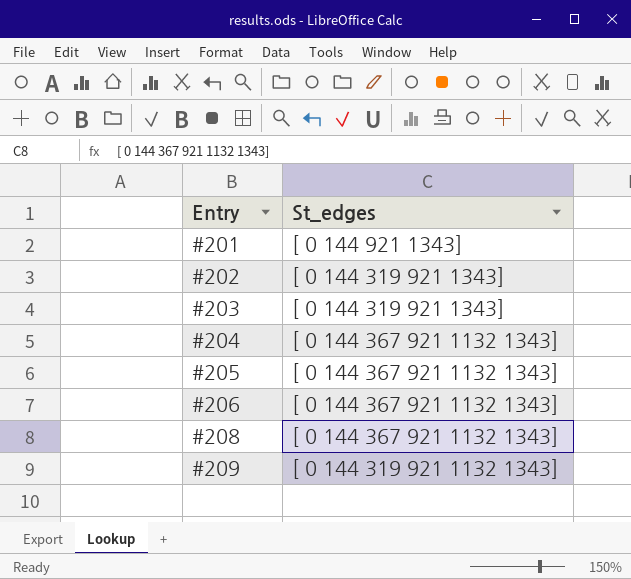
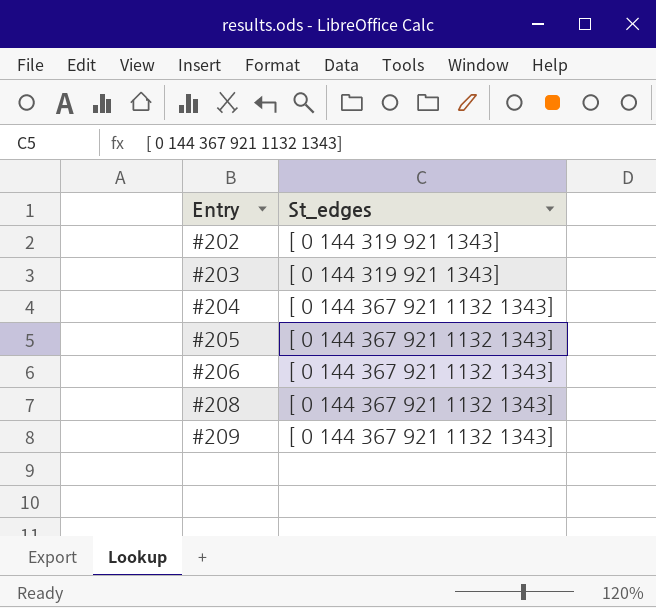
row #201: [ 0 144 921 1343] -> none
#209 | St_edges: [ 0 144 319 921 1132 1343] -> [ 0 144 367 921 1132 1343]

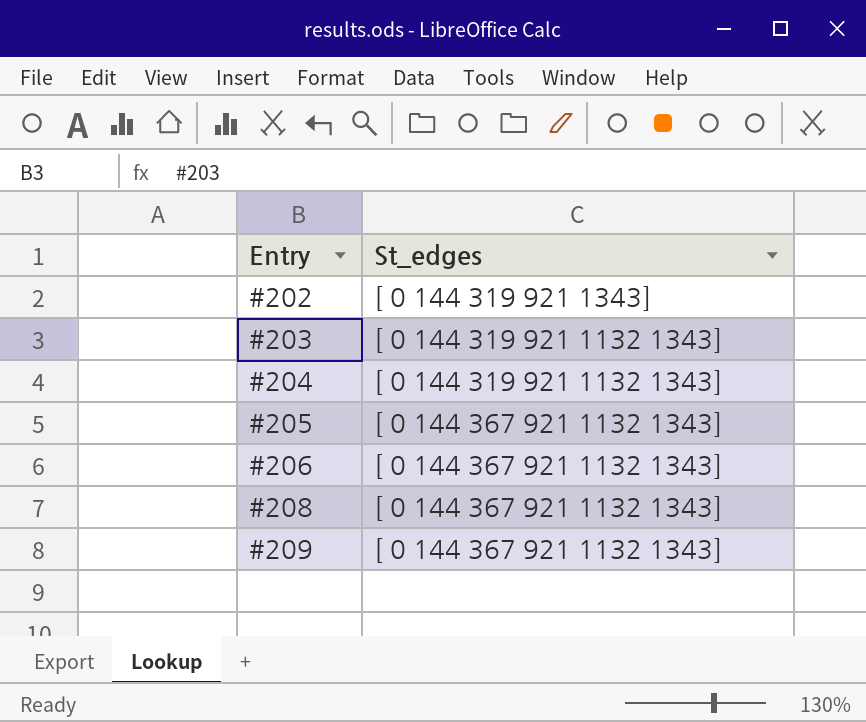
#203 | St_edges: [ 0 144 319 921 1343] -> [ 0 144 319 921 1132 1343]
#204 | St_edges: [ 0 144 367 921 1132 1343] -> [ 0 144 319 921 1132 1343]

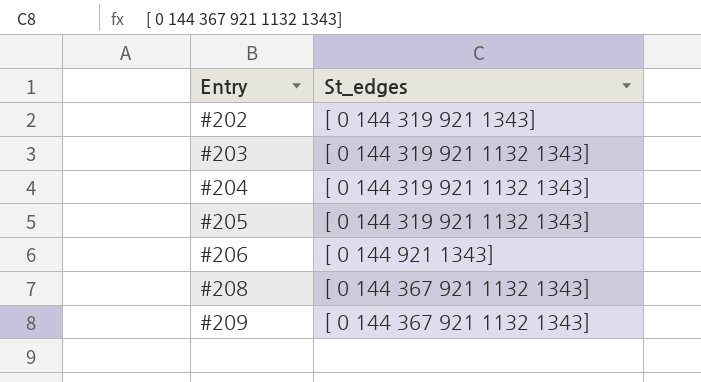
#205 | St_edges: [ 0 144 367 921 1132 1343] -> [ 0 144 319 921 1132 1343]
#206 | St_edges: [ 0 144 367 921 1132 1343] -> [ 0 144 921 1343]

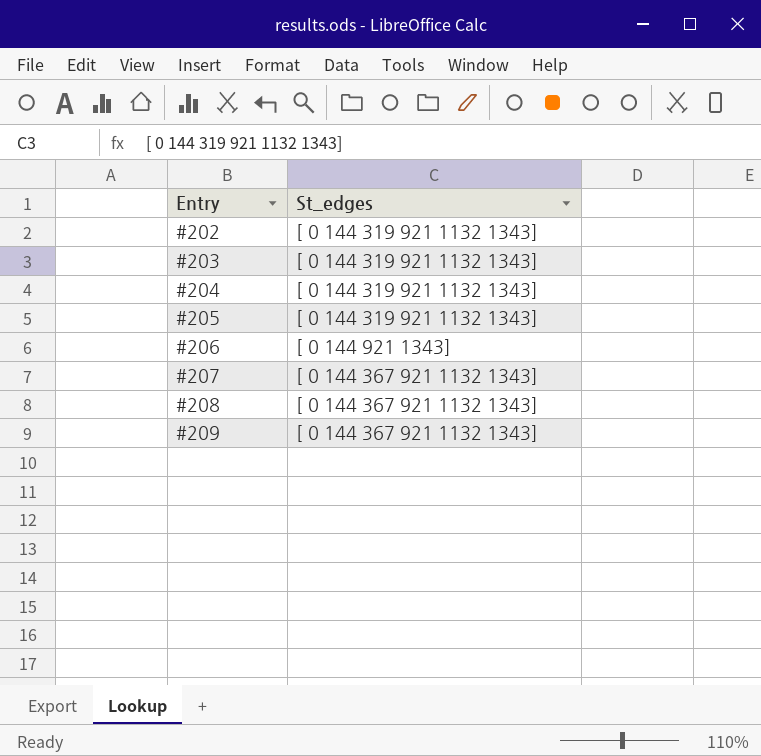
#202 | St_edges: [ 0 144 319 921 1343] -> [ 0 144 319 921 1132 1343]
row #207: none -> [ 0 144 367 921 1132 1343]

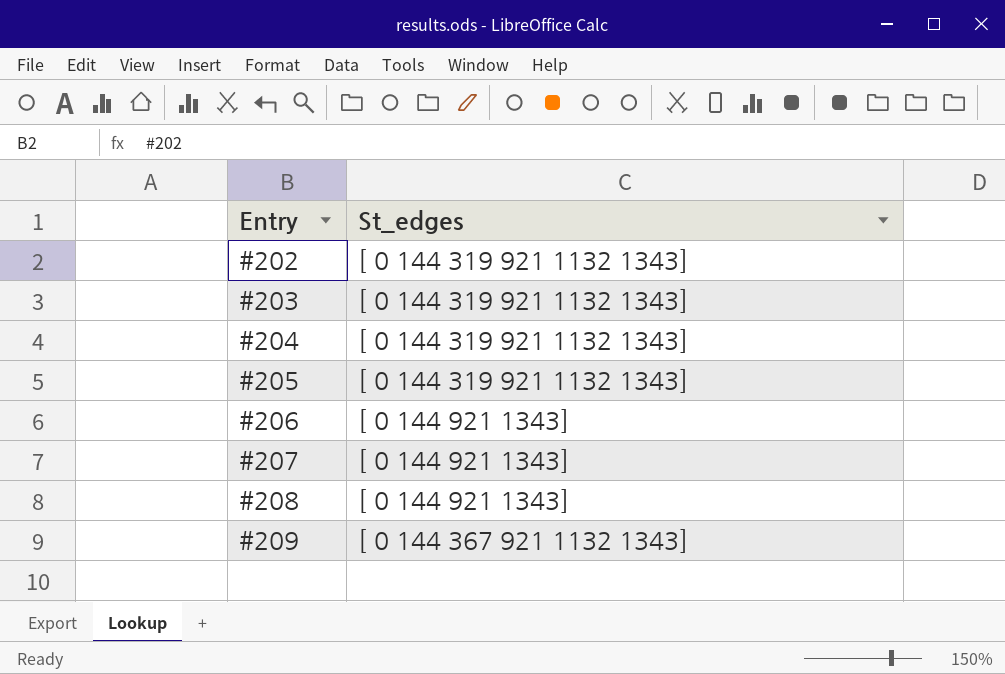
#207 | St_edges: [ 0 144 367 921 1132 1343] -> [ 0 144 921 1343]
#208 | St_edges: [ 0 144 367 921 1132 1343] -> [ 0 144 921 1343]

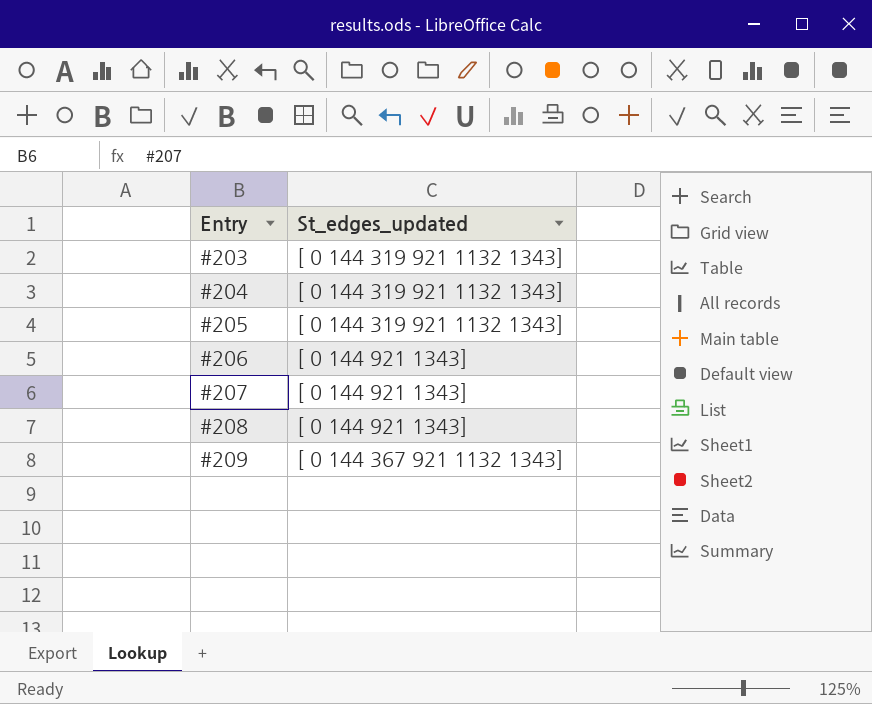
column name: St_edges -> St_edges_updated
row #202: [ 0 144 319 921 1132 1343] -> none

